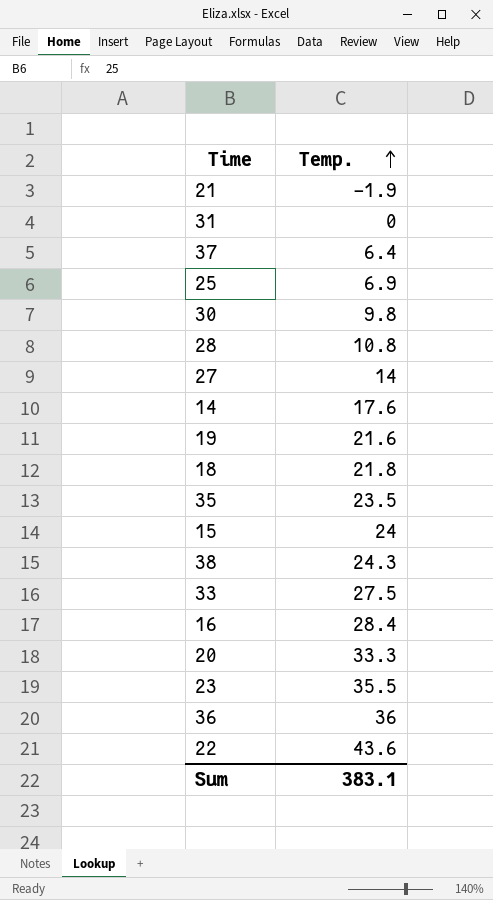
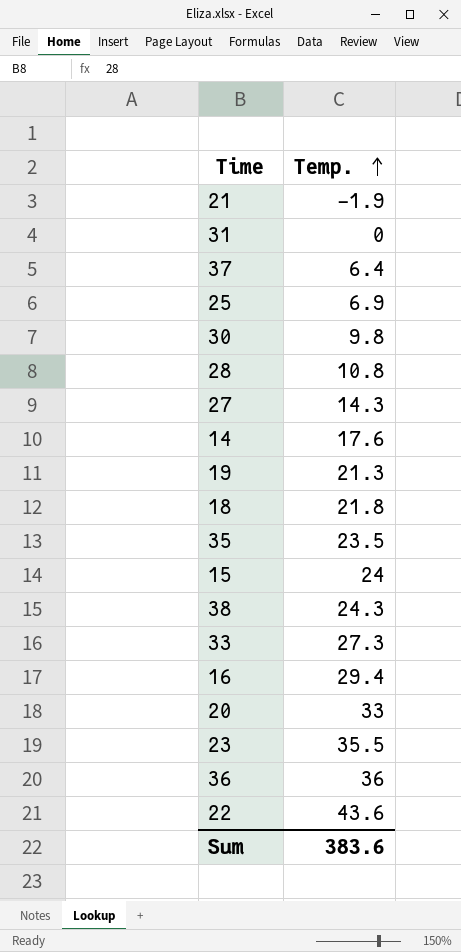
27 | Temp.: 14 -> 14.3
19 | Temp.: 21.6 -> 21.3
33 | Temp.: 27.5 -> 27.3
16 | Temp.: 28.4 -> 29.4
20 | Temp.: 33.3 -> 33
Sum | Temp.: 383.1 -> 383.6

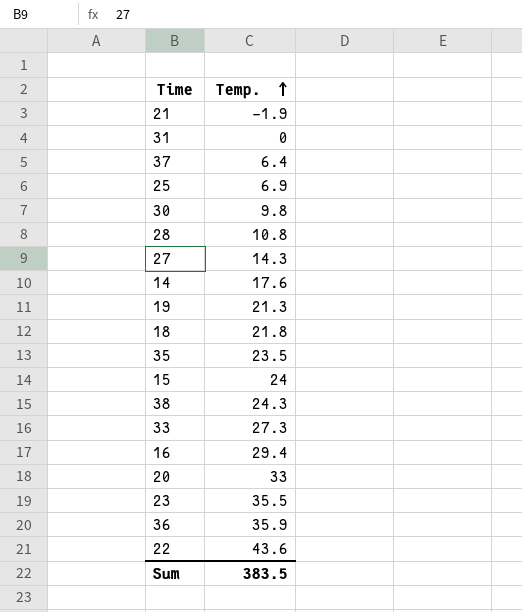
36 | Temp.: 36 -> 35.9
Sum | Temp.: 383.6 -> 383.5

